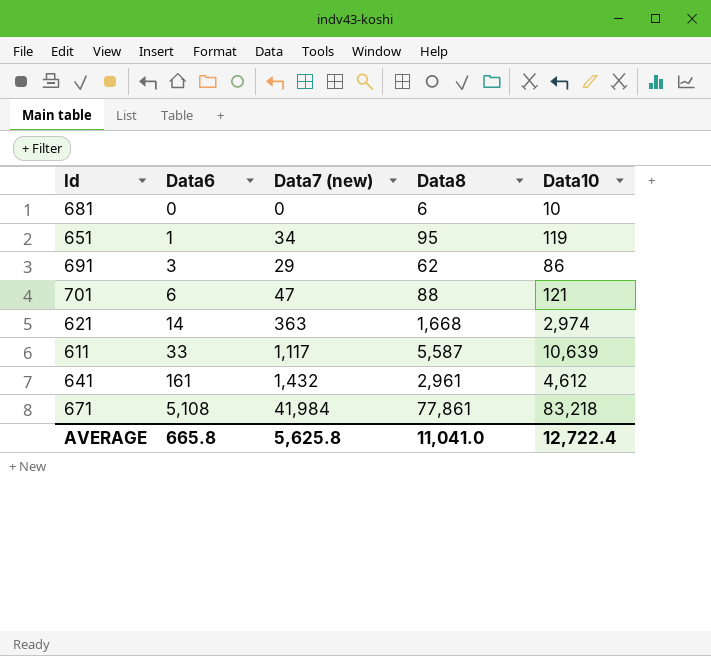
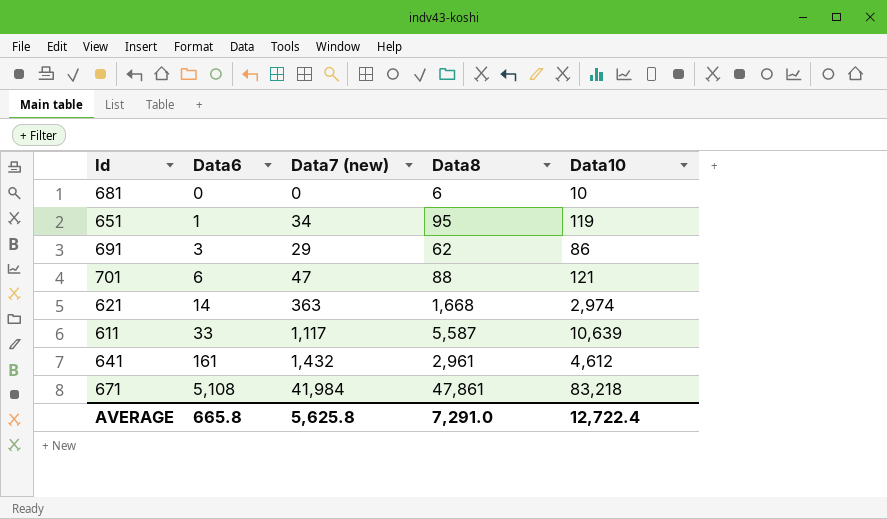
671 | Data8: 77,861 -> 47,861
AVERAGE | Data8: 11,041.0 -> 7,291.0

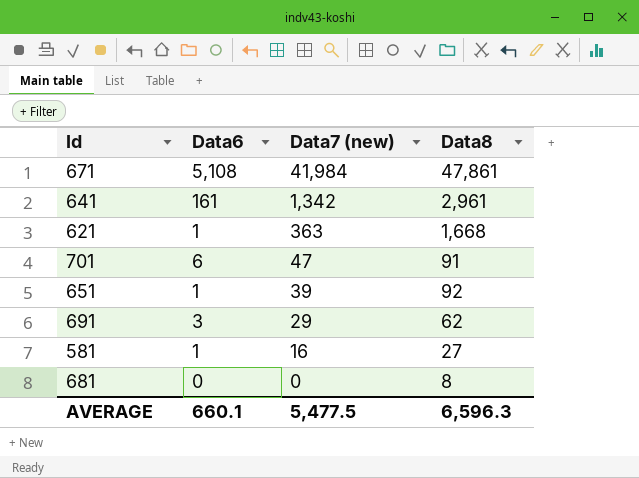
row order: Data6 ascending -> Data7 (new) descending
column Data10 | position: 5 -> none
row 611: 33 | 1,117 | 5,587 | 10,639 -> none
641 | Data7 (new): 1,432 -> 1,342
621 | Data6: 14 -> 1
701 | Data8: 88 -> 91
651 | Data7 (new): 34 -> 39
651 | Data8: 95 -> 92
row 581: none -> 1 | 16 | 27
681 | Data8: 6 -> 8
AVERAGE | Data6: 665.8 -> 660.1
AVERAGE | Data7 (new): 5,625.8 -> 5,477.5
AVERAGE | Data8: 7,291.0 -> 6,596.3

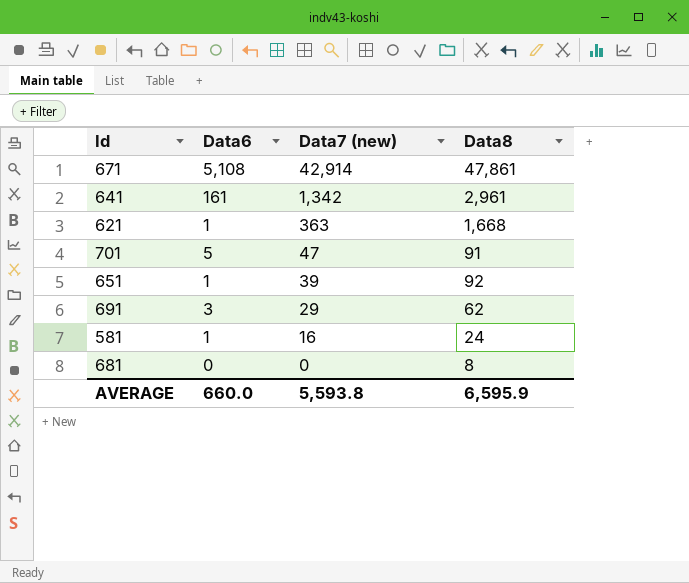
671 | Data7 (new): 41,984 -> 42,914
701 | Data6: 6 -> 5
581 | Data8: 27 -> 24
AVERAGE | Data6: 660.1 -> 660.0
AVERAGE | Data7 (new): 5,477.5 -> 5,593.8
AVERAGE | Data8: 6,596.3 -> 6,595.9

